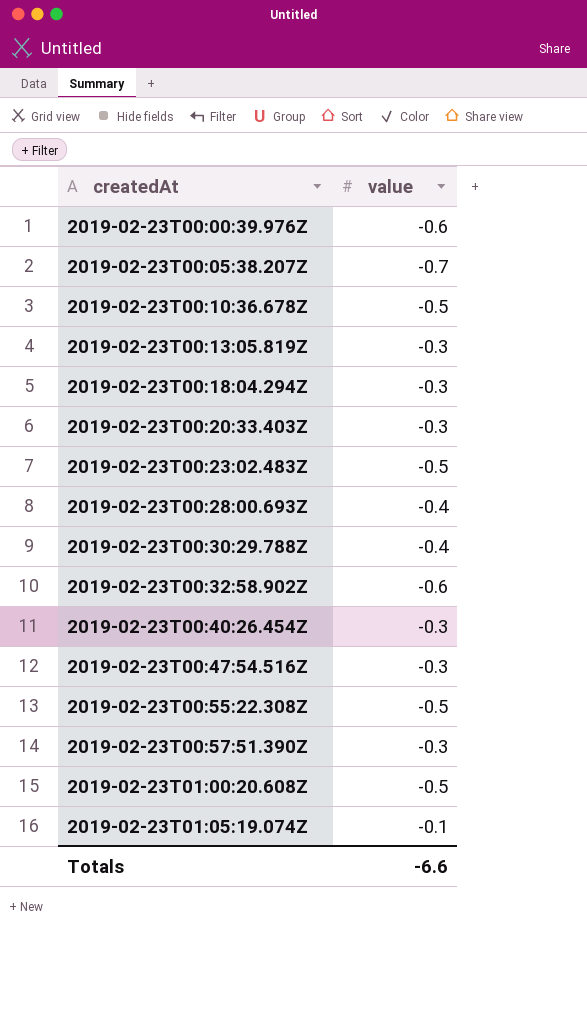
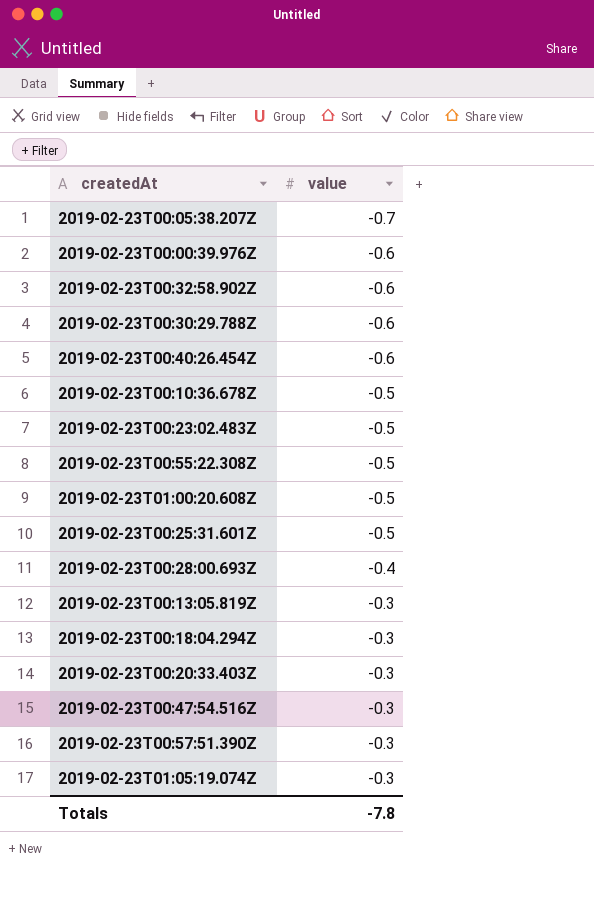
row order: createdAt ascending -> value ascending
2019-02-23T00:30:29.788Z | value: -0.4 -> -0.6
2019-02-23T00:40:26.454Z | value: -0.3 -> -0.6
row 2019-02-23T00:25:31.601Z: none -> -0.5
2019-02-23T01:05:19.074Z | value: -0.1 -> -0.3
Totals | value: -6.6 -> -7.8

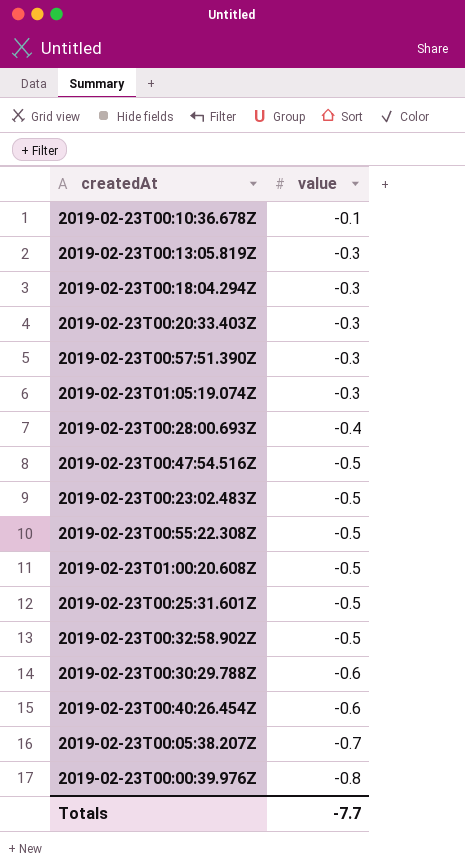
row order: value ascending -> value descending
2019-02-23T00:10:36.678Z | value: -0.5 -> -0.1
2019-02-23T00:47:54.516Z | value: -0.3 -> -0.5
2019-02-23T00:32:58.902Z | value: -0.6 -> -0.5
2019-02-23T00:00:39.976Z | value: -0.6 -> -0.8
Totals | value: -7.8 -> -7.7

